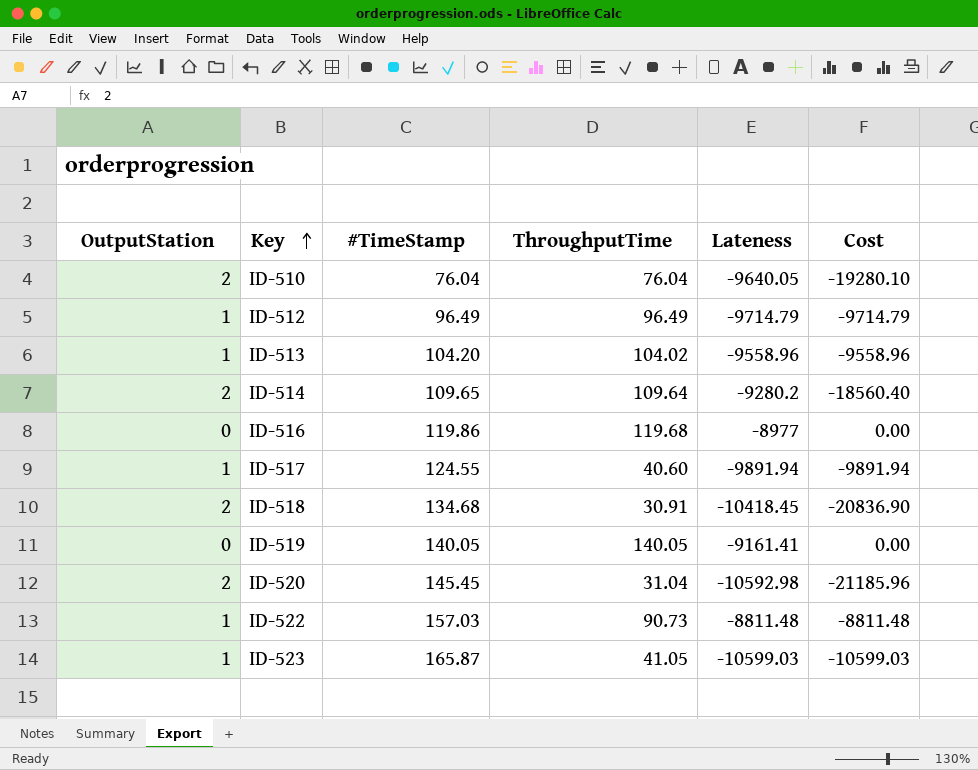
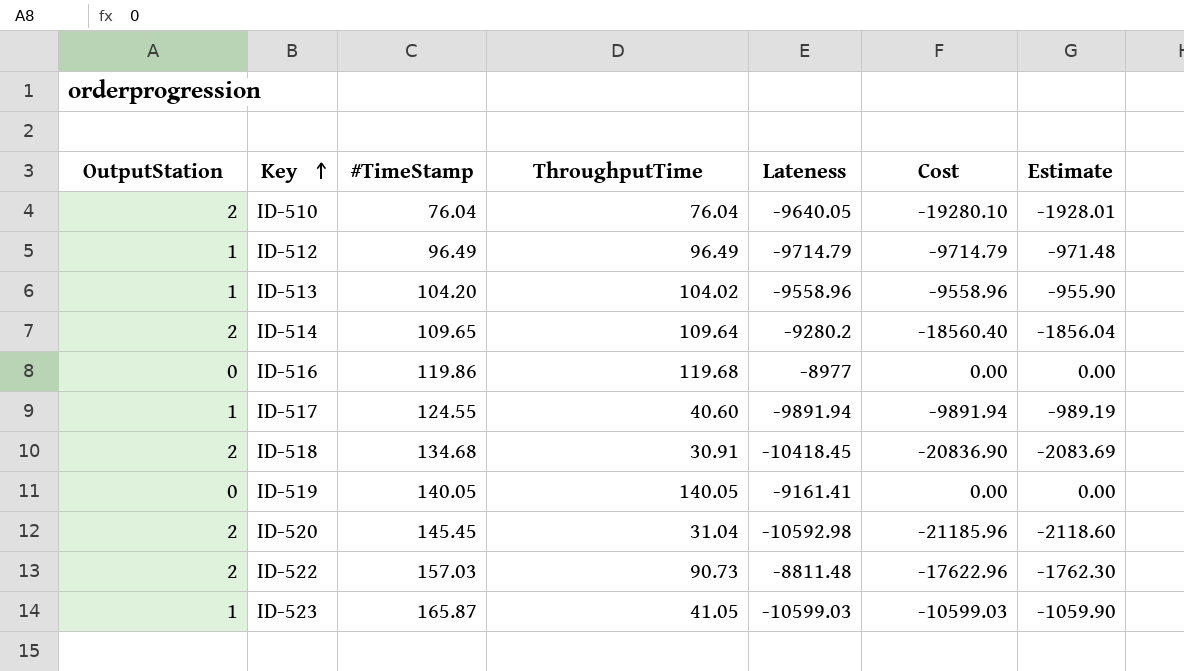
column Estimate | formula: none -> [Cost] * 0.1
ID-522 | OutputStation: 1 -> 2
ID-522 | Cost: -8811.48 -> -17622.96

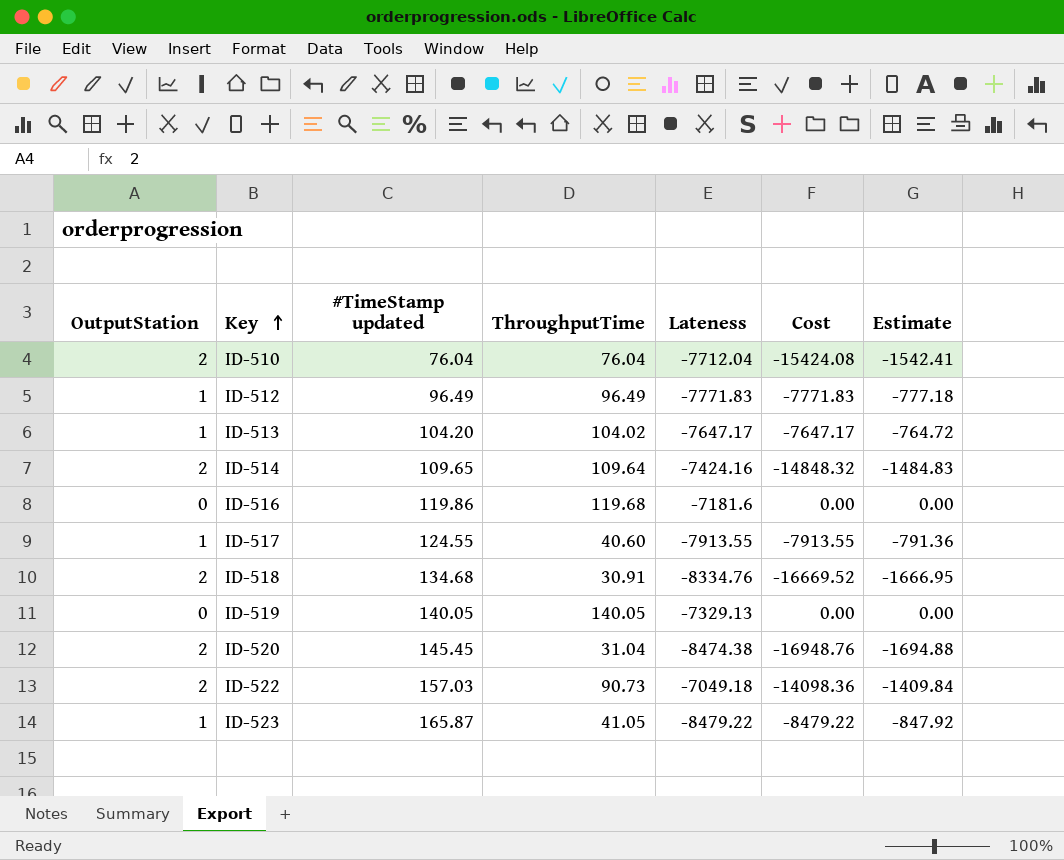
column name: #TimeStamp -> #TimeStamp updated
ID-510 | Lateness: -9640.05 -> -7712.04
ID-510 | Cost: -19280.10 -> -15424.08
ID-510 | Estimate: -1928.01 -> -1542.41
ID-512 | Lateness: -9714.79 -> -7771.83
ID-512 | Cost: -9714.79 -> -7771.83
ID-512 | Estimate: -971.48 -> -777.18
ID-513 | Lateness: -9558.96 -> -7647.17
ID-513 | Cost: -9558.96 -> -7647.17
ID-513 | Estimate: -955.90 -> -764.72
ID-514 | Lateness: -9280.2 -> -7424.16
ID-514 | Cost: -18560.40 -> -14848.32
ID-514 | Estimate: -1856.04 -> -1484.83
ID-516 | Lateness: -8977 -> -7181.6
ID-517 | Lateness: -9891.94 -> -7913.55
ID-517 | Cost: -9891.94 -> -7913.55
ID-517 | Estimate: -989.19 -> -791.36
ID-518 | Lateness: -10418.45 -> -8334.76
ID-518 | Cost: -20836.90 -> -16669.52
ID-518 | Estimate: -2083.69 -> -1666.95
ID-519 | Lateness: -9161.41 -> -7329.13
ID-520 | Lateness: -10592.98 -> -8474.38
ID-520 | Cost: -21185.96 -> -16948.76
ID-520 | Estimate: -2118.60 -> -1694.88
ID-522 | Lateness: -8811.48 -> -7049.18
ID-522 | Cost: -17622.96 -> -14098.36
ID-522 | Estimate: -1762.30 -> -1409.84
ID-523 | Lateness: -10599.03 -> -8479.22
ID-523 | Cost: -10599.03 -> -8479.22
ID-523 | Estimate: -1059.90 -> -847.92

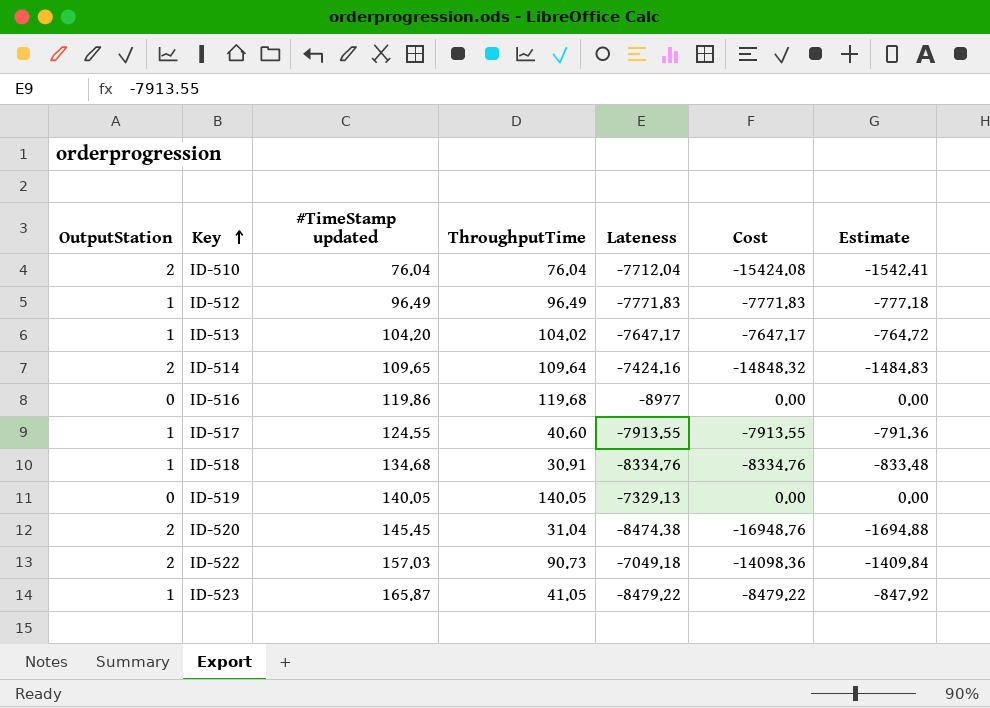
ID-516 | Lateness: -7181.6 -> -8977
ID-518 | OutputStation: 2 -> 1
ID-518 | Cost: -16669.52 -> -8334.76
ID-518 | Estimate: -1666.95 -> -833.48

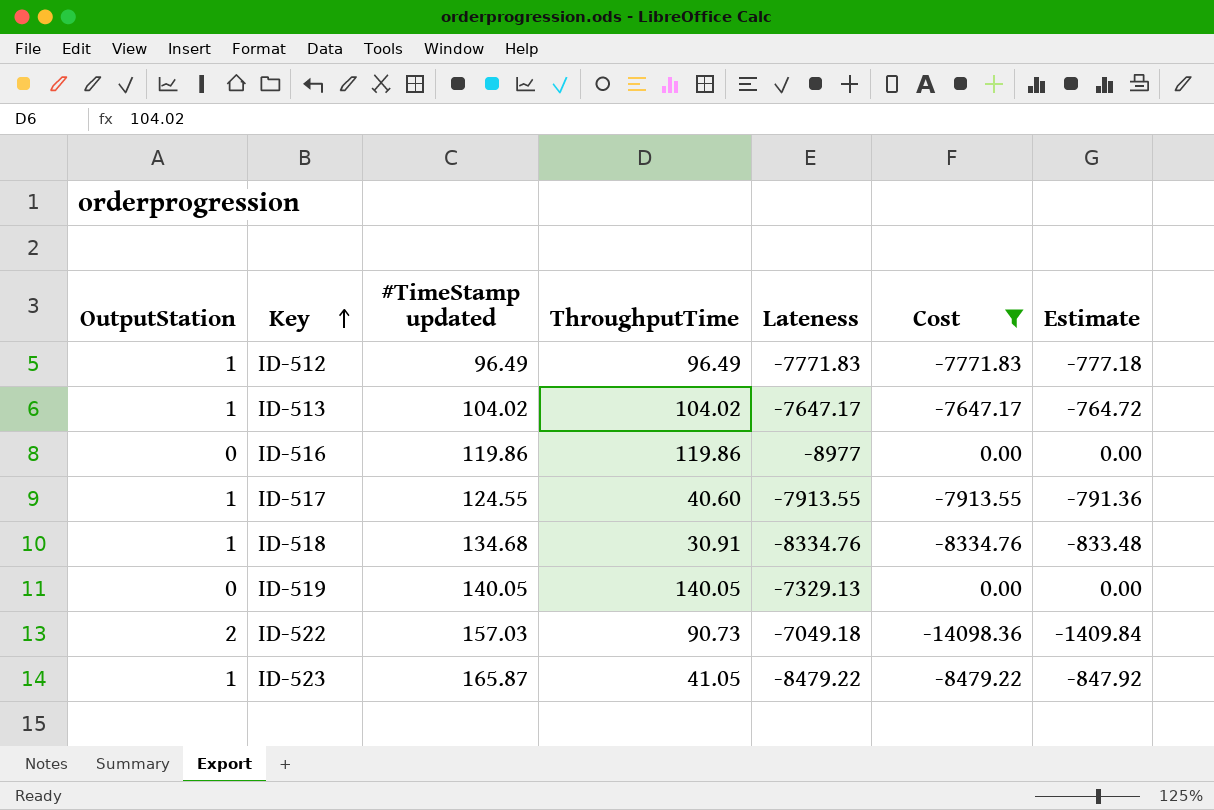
filter: none -> Cost >= -14098.36
ID-513 | #TimeStamp updated: 104.20 -> 104.02
ID-516 | ThroughputTime: 119.68 -> 119.86

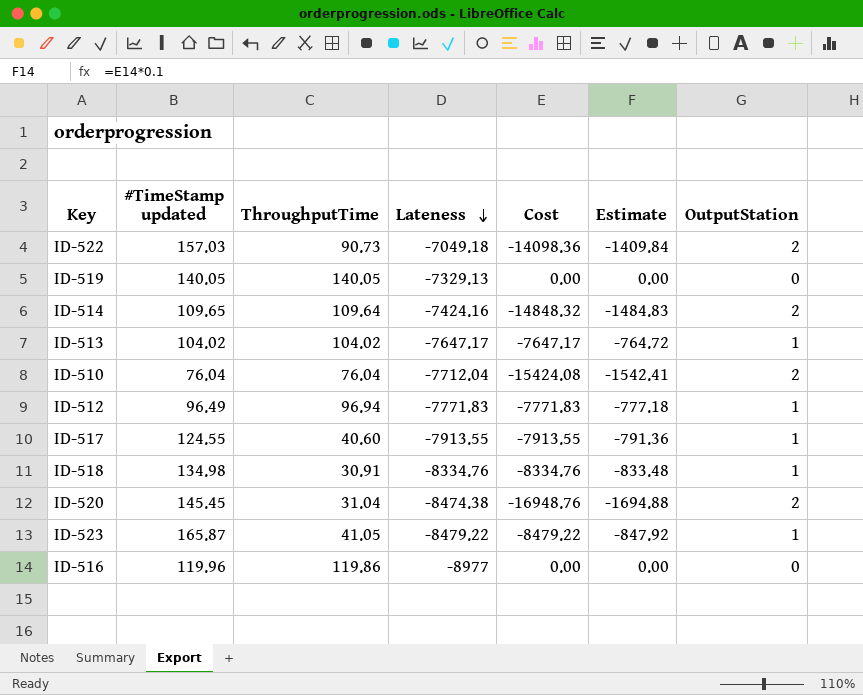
filter: Cost >= -14098.36 -> none
row order: Key ascending -> Lateness descending
column OutputStation | position: 1 -> 7
ID-512 | ThroughputTime: 96.49 -> 96.94
ID-518 | #TimeStamp updated: 134.68 -> 134.98
ID-516 | #TimeStamp updated: 119.86 -> 119.96

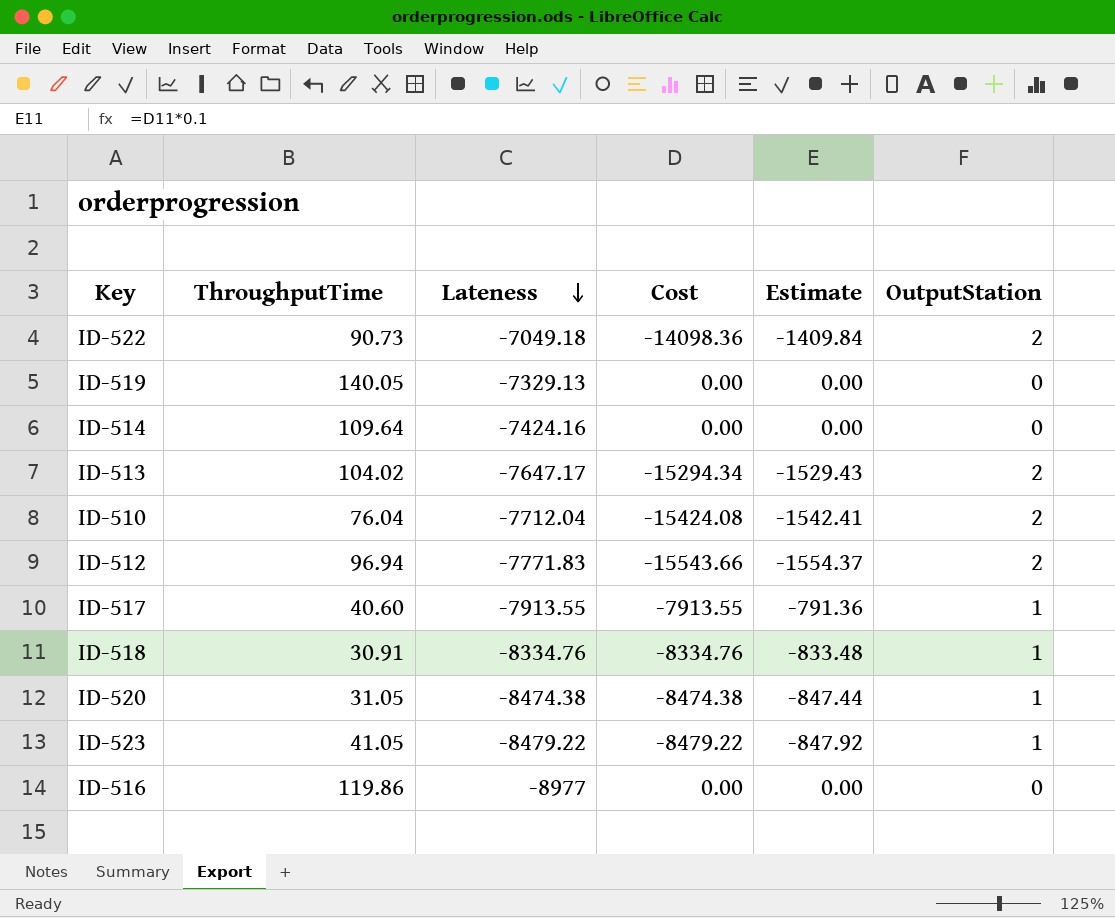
column #TimeStamp updated | position: 2 -> none
ID-514 | Cost: -14848.32 -> 0.00
ID-514 | Estimate: -1484.83 -> 0.00
ID-514 | OutputStation: 2 -> 0
ID-513 | Cost: -7647.17 -> -15294.34
ID-513 | Estimate: -764.72 -> -1529.43
ID-513 | OutputStation: 1 -> 2
ID-512 | Cost: -7771.83 -> -15543.66
ID-512 | Estimate: -777.18 -> -1554.37
ID-512 | OutputStation: 1 -> 2
ID-520 | ThroughputTime: 31.04 -> 31.05
ID-520 | Cost: -16948.76 -> -8474.38
ID-520 | Estimate: -1694.88 -> -847.44
ID-520 | OutputStation: 2 -> 1

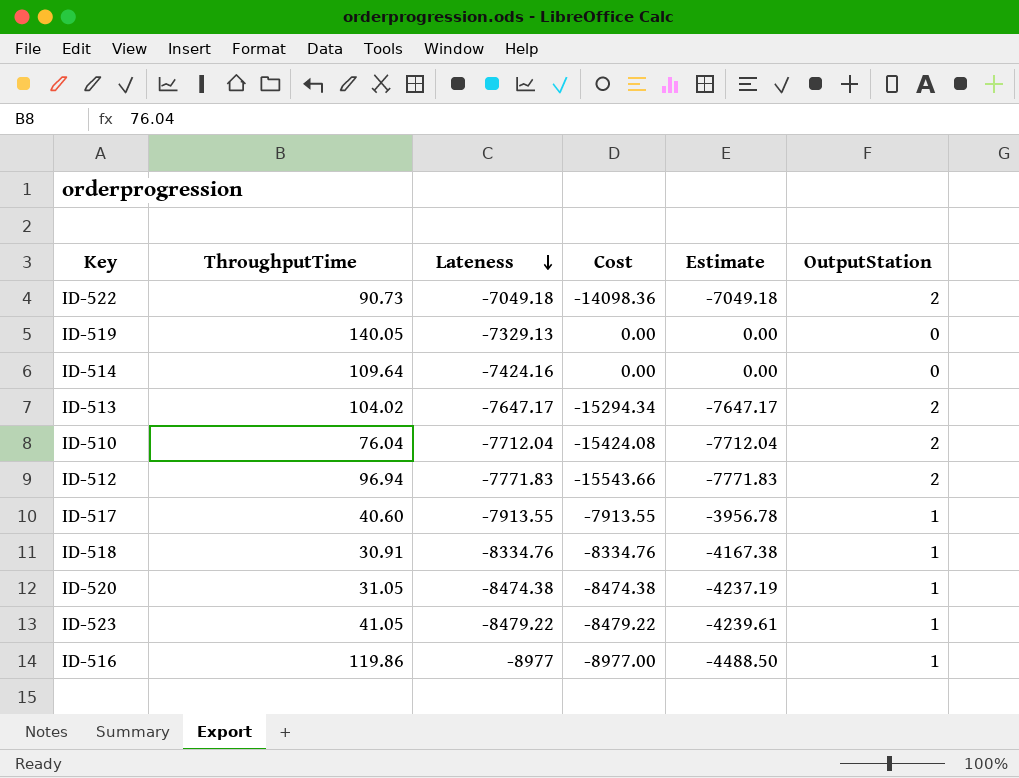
column Estimate | formula: [Cost] * 0.1 -> [Cost] * 0.5
ID-516 | Cost: 0.00 -> -8977.00
ID-516 | OutputStation: 0 -> 1

